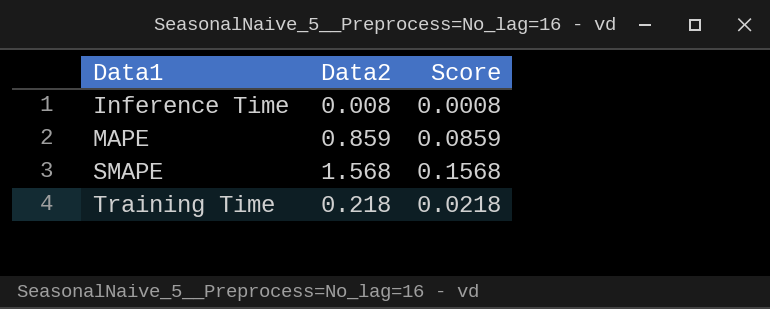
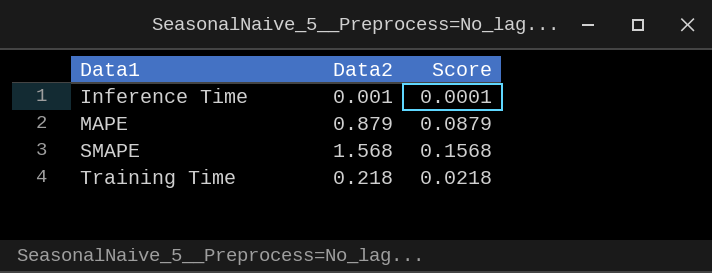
Inference Time | Data2: 0.008 -> 0.001
Inference Time | Score: 0.0008 -> 0.0001
MAPE | Data2: 0.859 -> 0.879
MAPE | Score: 0.0859 -> 0.0879

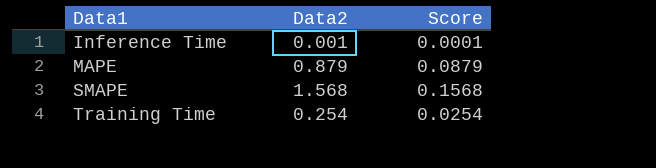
Training Time | Data2: 0.218 -> 0.254
Training Time | Score: 0.0218 -> 0.0254

